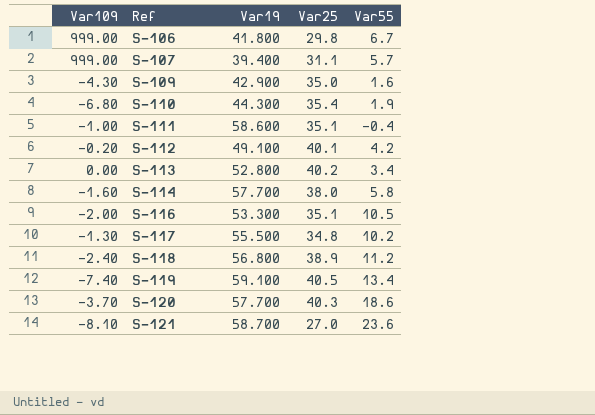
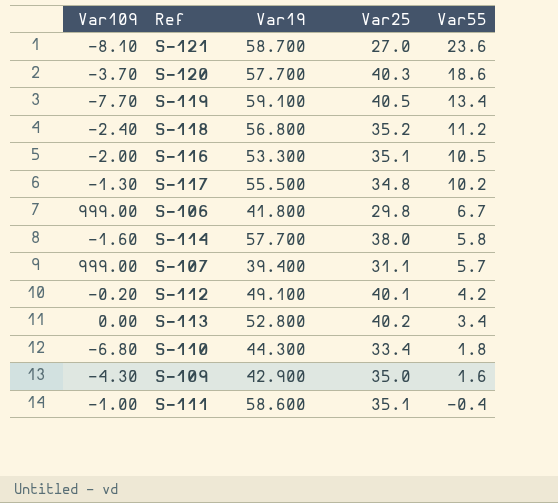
row order: Ref ascending -> Var55 descending
S-119 | Var109: -7.40 -> -7.70
S-118 | Var25: 38.9 -> 35.2
S-110 | Var25: 35.4 -> 33.4
S-110 | Var55: 1.9 -> 1.8

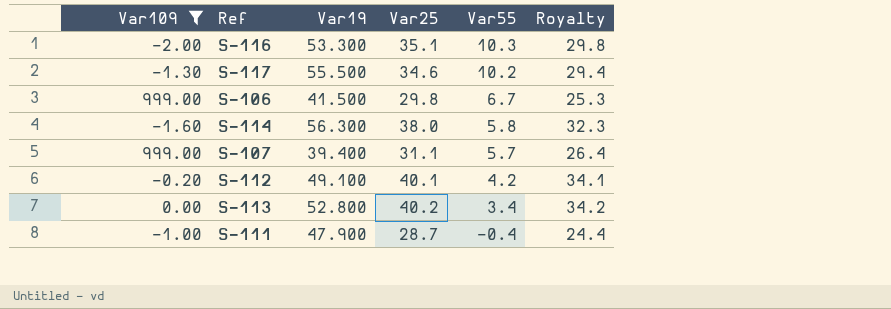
filter: none -> Var109 >= -2.00
column Royalty | formula: none -> [Var25] * 0.85
S-116 | Var55: 10.5 -> 10.3
S-117 | Var25: 34.8 -> 34.6
S-106 | Var19: 41.800 -> 41.500
S-114 | Var19: 57.700 -> 56.300
S-111 | Var19: 58.600 -> 47.900
S-111 | Var25: 35.1 -> 28.7

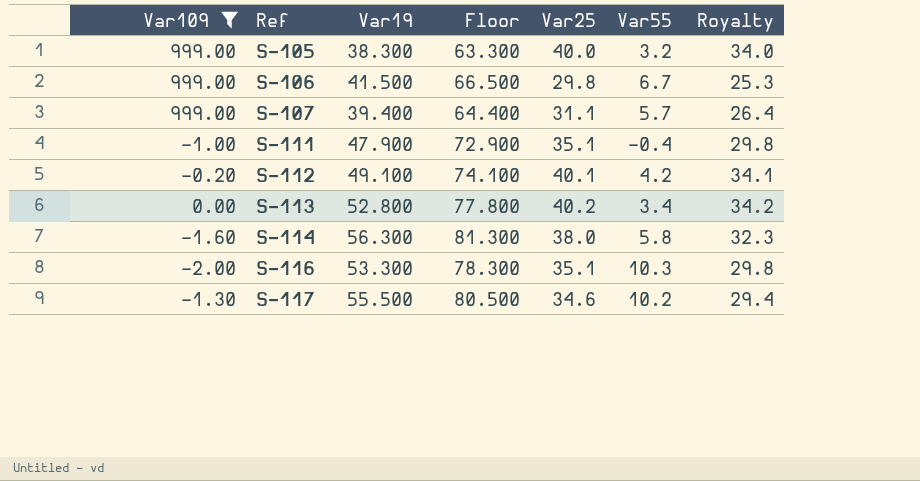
row order: Var55 descending -> Ref ascending
column Floor | formula: none -> [Var19] + 25
row S-105: none -> 999.00 | 38.300 | 63.300 | 40.0 | 3.2 | 34.0
S-111 | Var25: 28.7 -> 35.1
S-111 | Royalty: 24.4 -> 29.8

